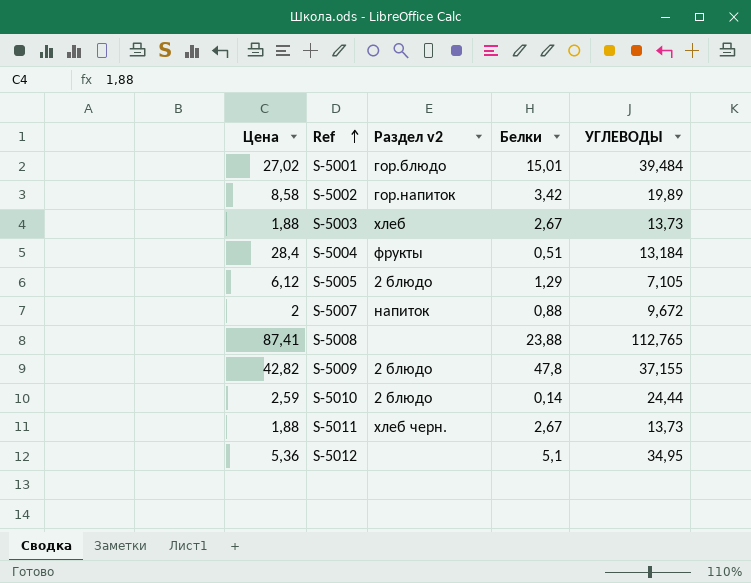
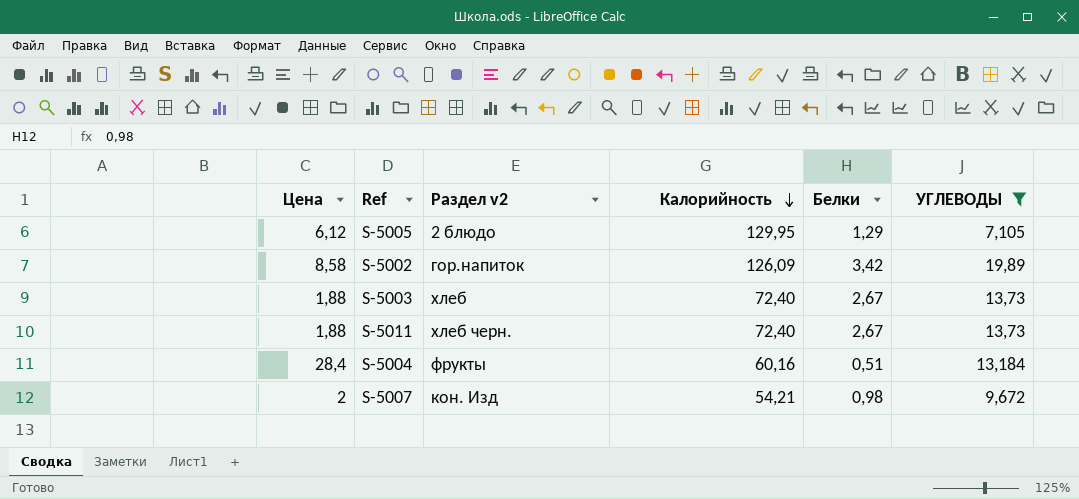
filter: none -> УГЛЕВОДЫ <= 19,89
row order: Ref ascending -> Калорийность descending
column Калорийность | position: none -> 4
S-5007 | Раздел v2: напиток -> кон. Изд
S-5007 | Белки: 0,88 -> 0,98

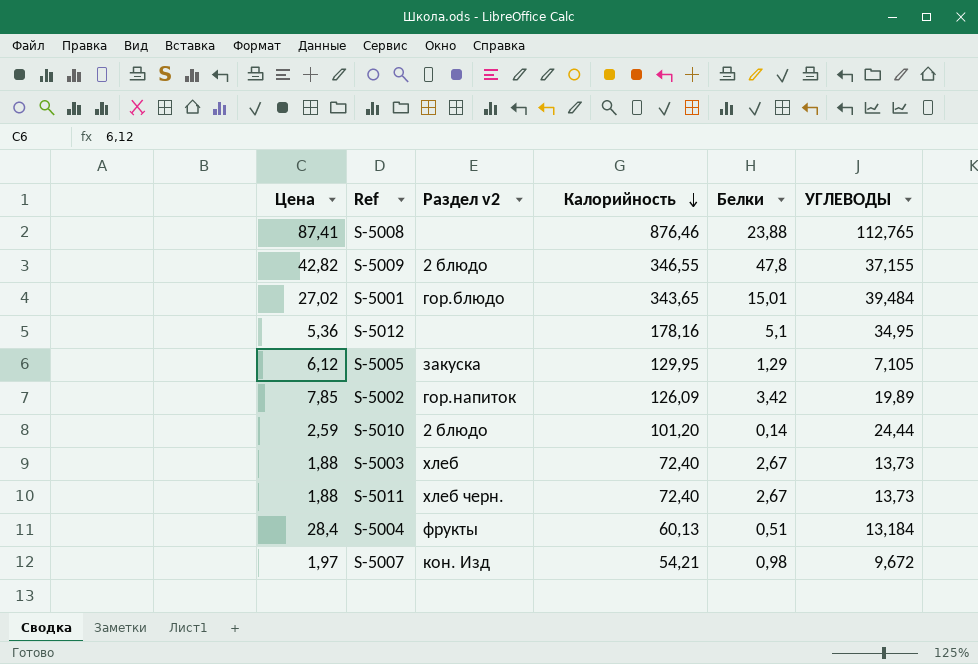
filter: УГЛЕВОДЫ <= 19,89 -> none
S-5005 | Раздел v2: 2 блюдо -> закуска
S-5002 | Цена: 8,58 -> 7,85
S-5004 | Калорийность: 60,16 -> 60,13
S-5007 | Цена: 2 -> 1,97

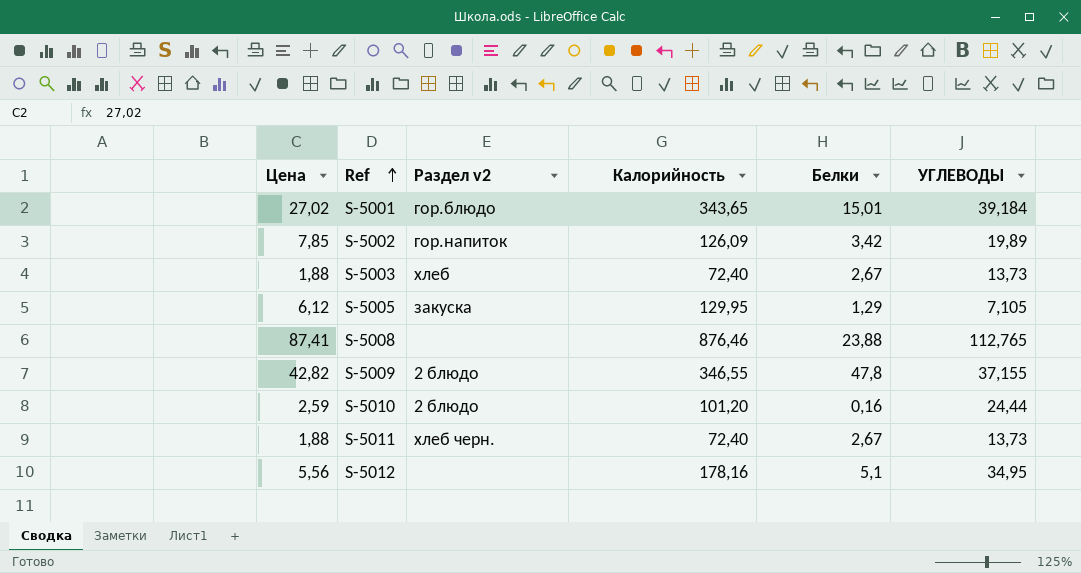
row order: Калорийность descending -> Ref ascending
row S-5004: 28,4 | фрукты | 60,13 | 0,51 | 13,184 -> none
row S-5007: 1,97 | кон. Изд | 54,21 | 0,98 | 9,672 -> none
S-5001 | УГЛЕВОДЫ: 39,484 -> 39,184
S-5010 | Белки: 0,14 -> 0,16
S-5012 | Цена: 5,36 -> 5,56

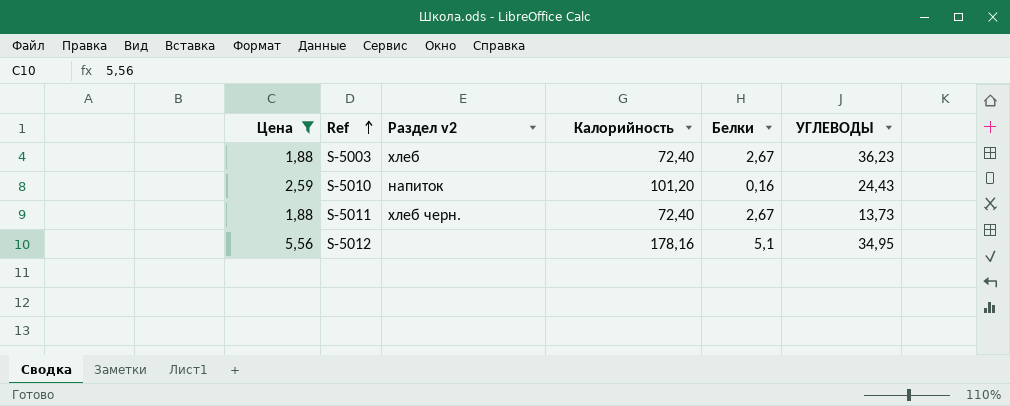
filter: none -> Цена <= 5,56
S-5003 | УГЛЕВОДЫ: 13,73 -> 36,23
S-5010 | Раздел v2: 2 блюдо -> напиток
S-5010 | УГЛЕВОДЫ: 24,44 -> 24,43

